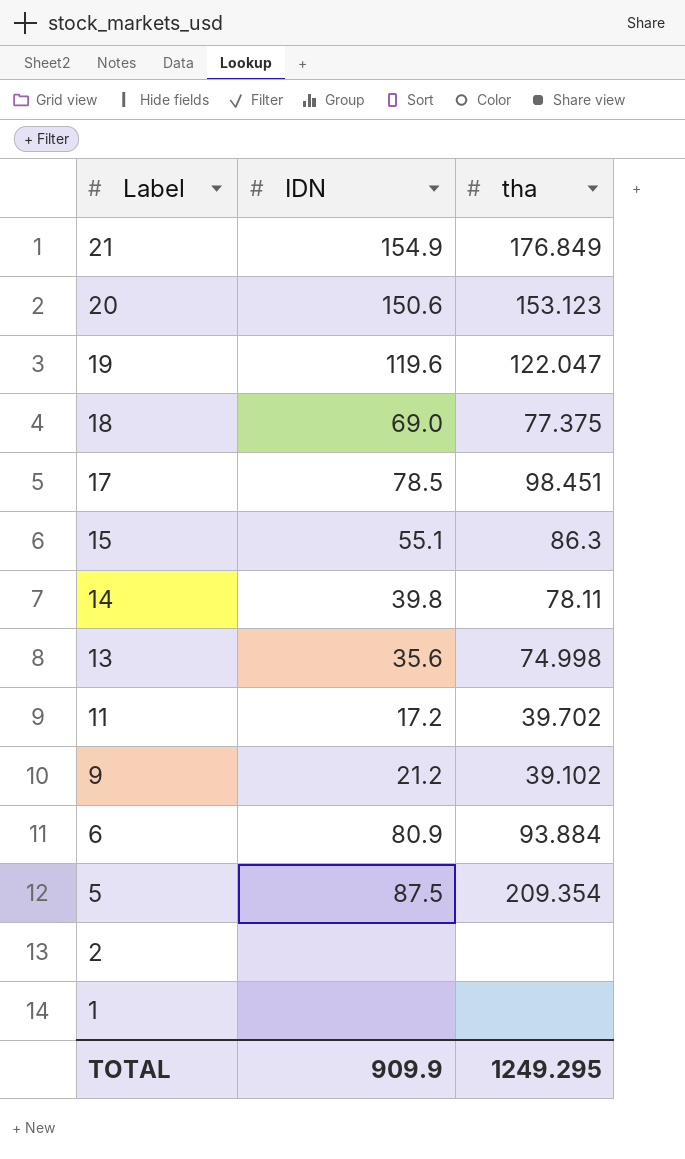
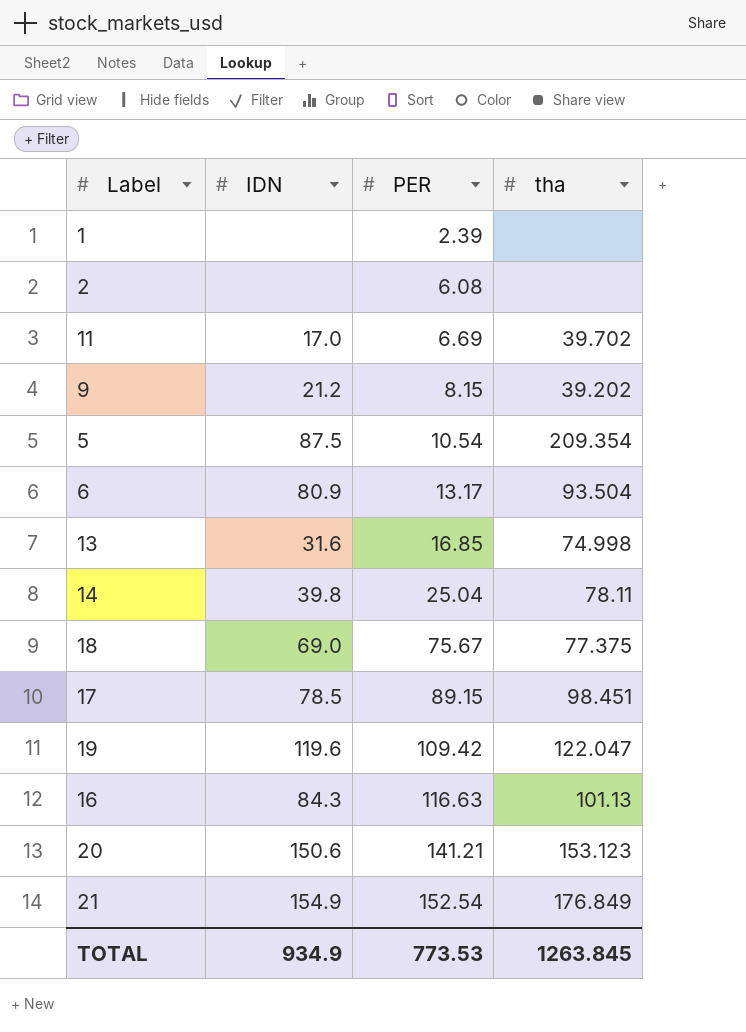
row order: Label descending -> PER ascending
column PER | position: none -> 3
row 15: 55.1 | 86.3 -> none
11 | IDN: 17.2 -> 17.0
9 | tha: 39.102 -> 39.202
6 | tha: 93.884 -> 93.504
13 | IDN: 35.6 -> 31.6
row 16: none -> 84.3 | 116.63 | 101.13
TOTAL | IDN: 909.9 -> 934.9
TOTAL | tha: 1249.295 -> 1263.845

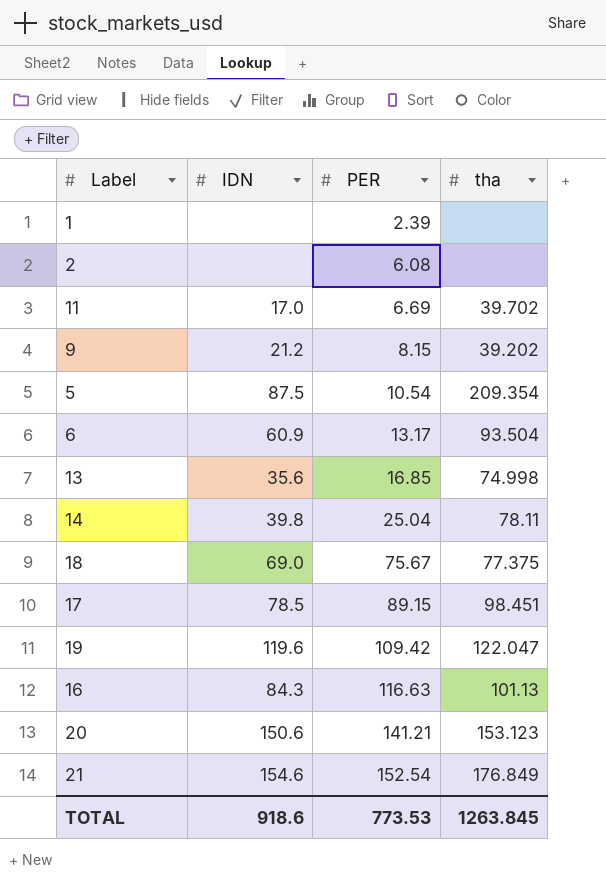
6 | IDN: 80.9 -> 60.9
13 | IDN: 31.6 -> 35.6
21 | IDN: 154.9 -> 154.6
TOTAL | IDN: 934.9 -> 918.6

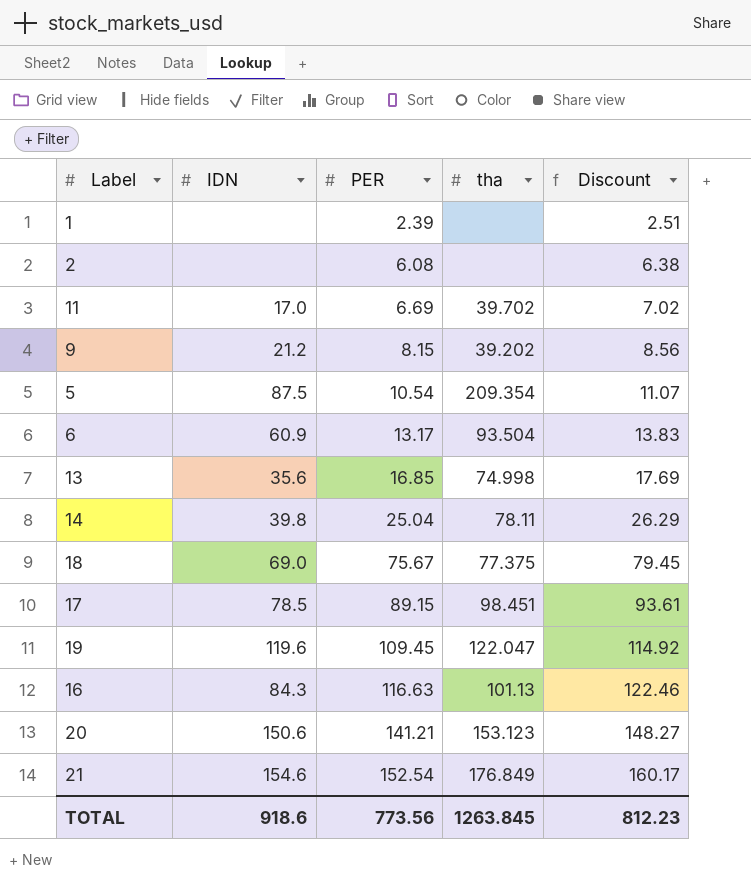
column Discount | formula: none -> [PER] * 1.05
19 | PER: 109.42 -> 109.45
TOTAL | PER: 773.53 -> 773.56

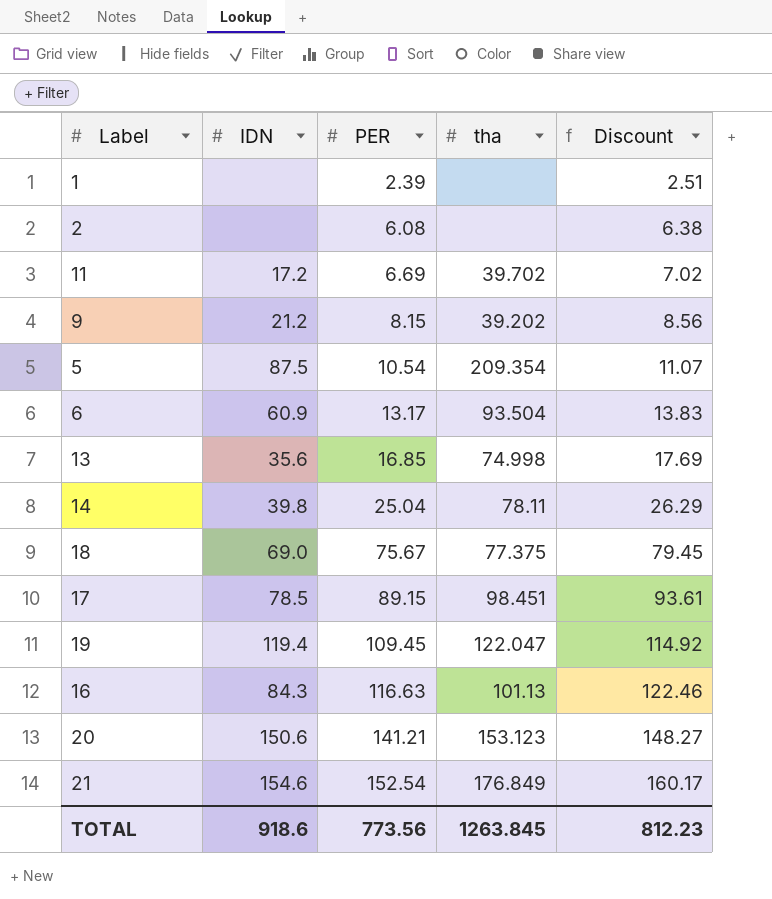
11 | IDN: 17.0 -> 17.2
19 | IDN: 119.6 -> 119.4

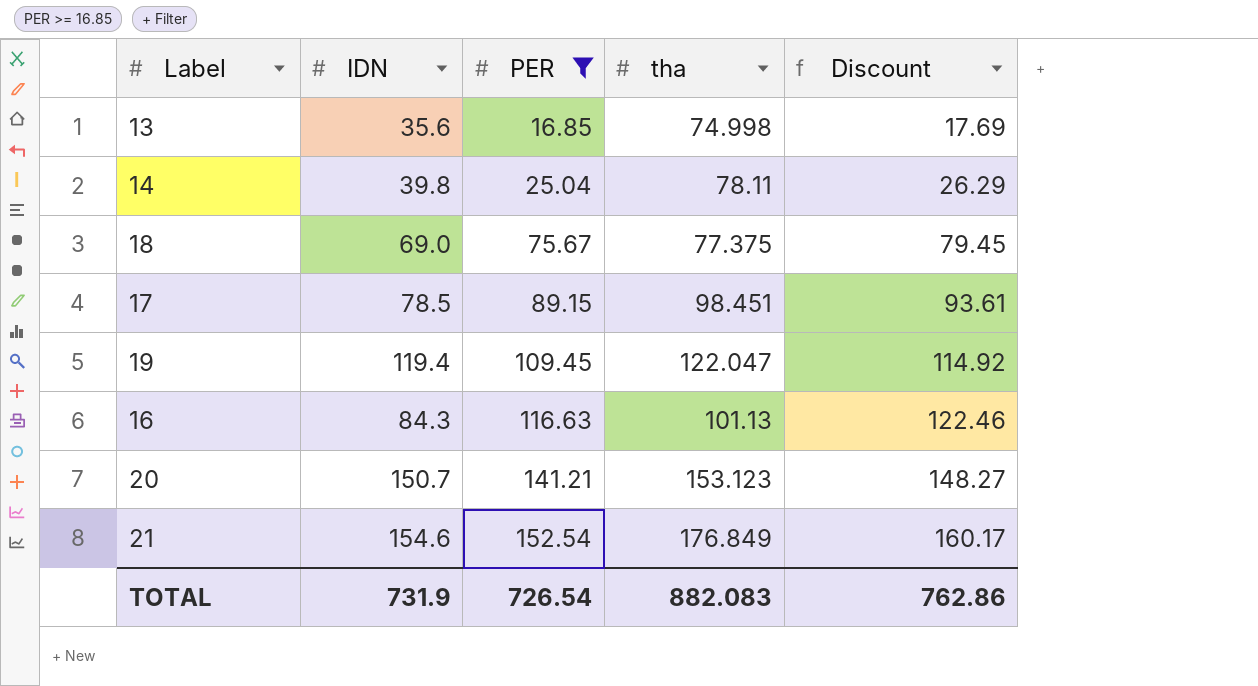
filter: none -> PER >= 16.85
20 | IDN: 150.6 -> 150.7
TOTAL | IDN: 918.6 -> 731.9
TOTAL | PER: 773.56 -> 726.54
TOTAL | tha: 1263.845 -> 882.083
TOTAL | Discount: 812.23 -> 762.86

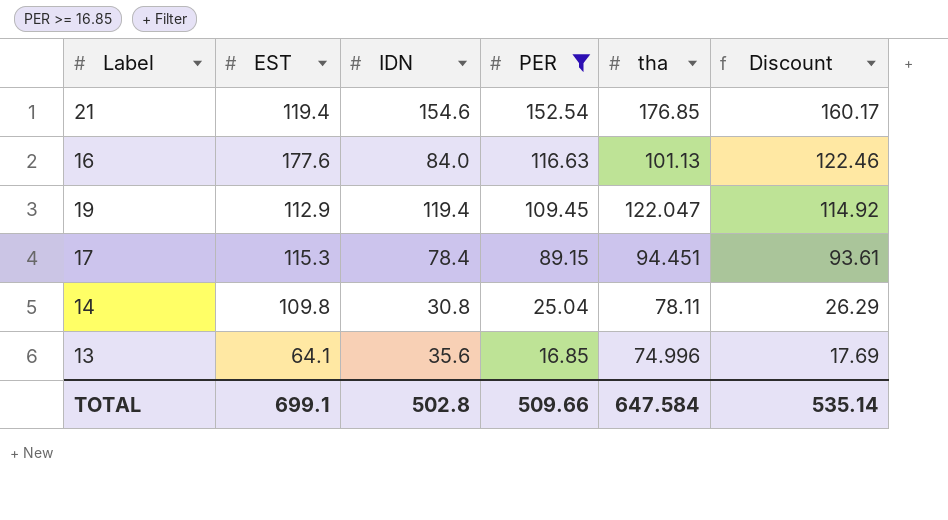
row order: PER ascending -> PER descending
column EST | position: none -> 2
row 18: 69.0 | 75.67 | 77.375 | 79.45 -> none
row 20: 150.7 | 141.21 | 153.123 | 148.27 -> none
21 | tha: 176.849 -> 176.85
16 | IDN: 84.3 -> 84.0
17 | IDN: 78.5 -> 78.4
17 | tha: 98.451 -> 94.451
14 | IDN: 39.8 -> 30.8
13 | tha: 74.998 -> 74.996
TOTAL | IDN: 731.9 -> 502.8
TOTAL | PER: 726.54 -> 509.66
TOTAL | tha: 882.083 -> 647.584
TOTAL | Discount: 762.86 -> 535.14

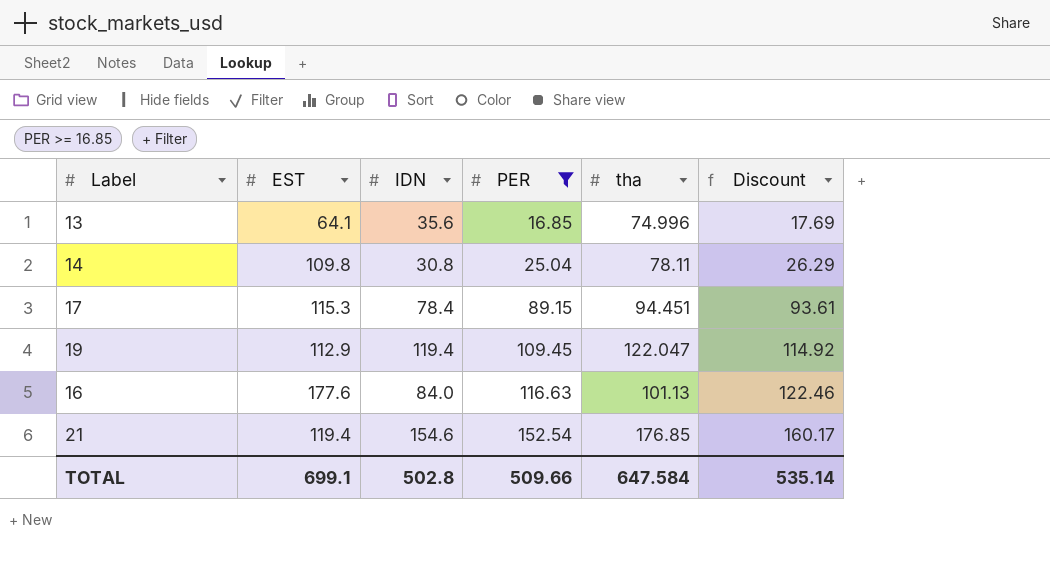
row order: PER descending -> PER ascending

